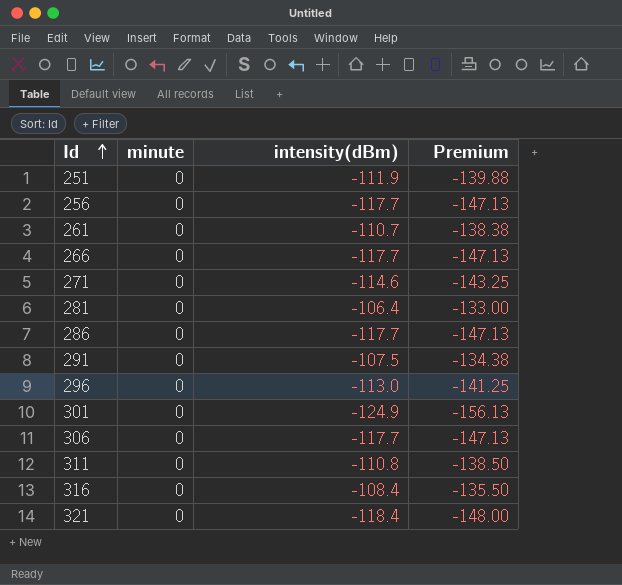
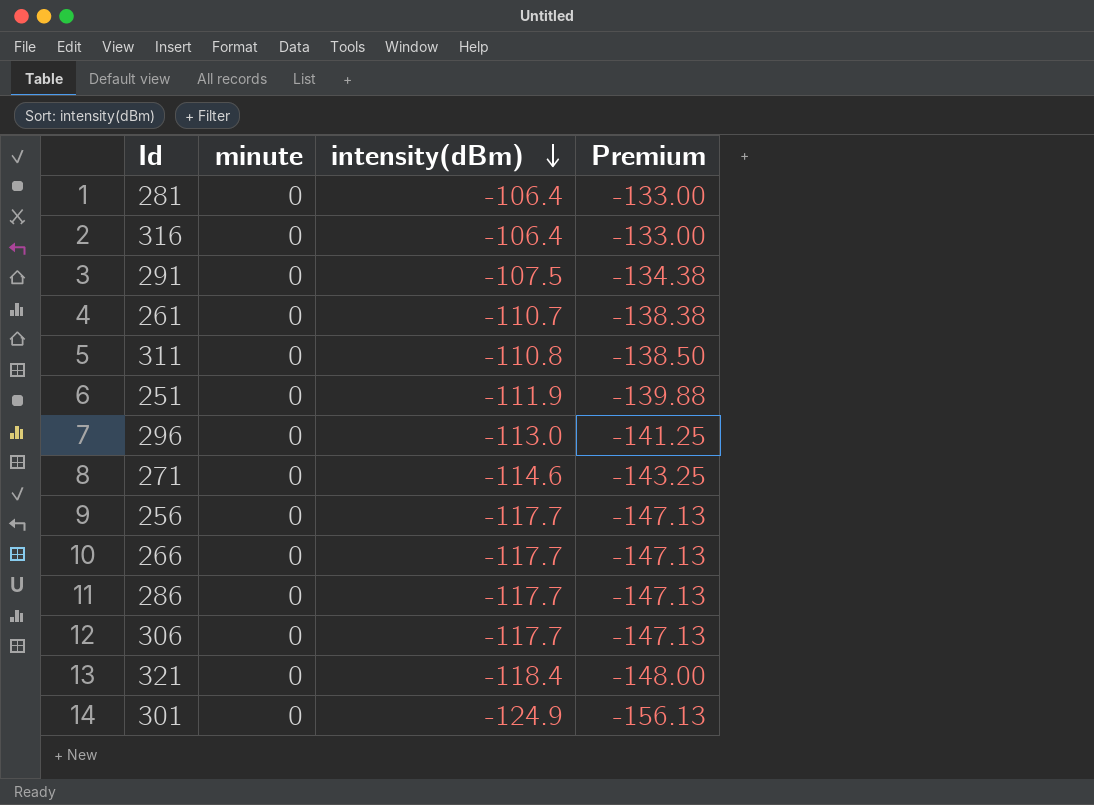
row order: Id ascending -> intensity(dBm) descending
316 | intensity(dBm): -108.4 -> -106.4
316 | Premium: -135.50 -> -133.00

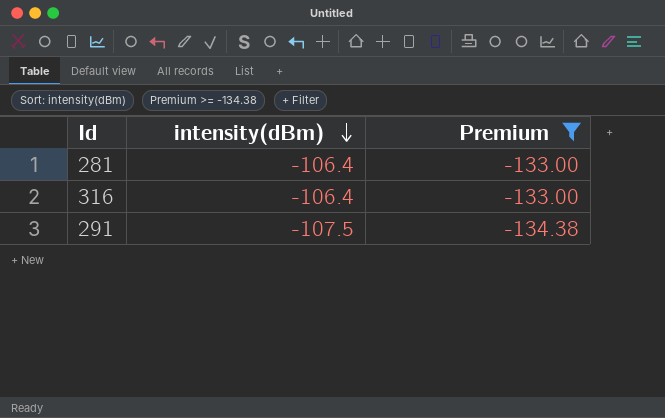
filter: none -> Premium >= -134.38
column minute | position: 2 -> none

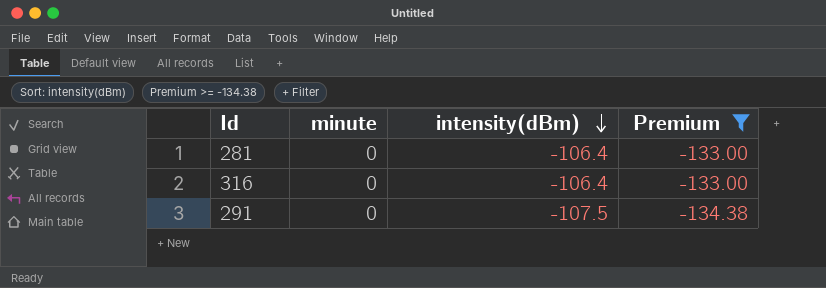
column minute | position: none -> 2

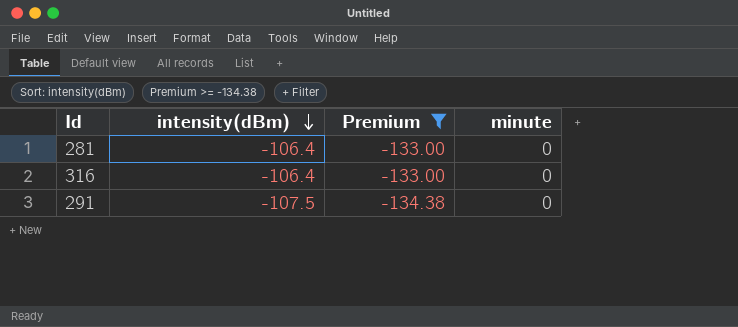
column minute | position: 2 -> 4

